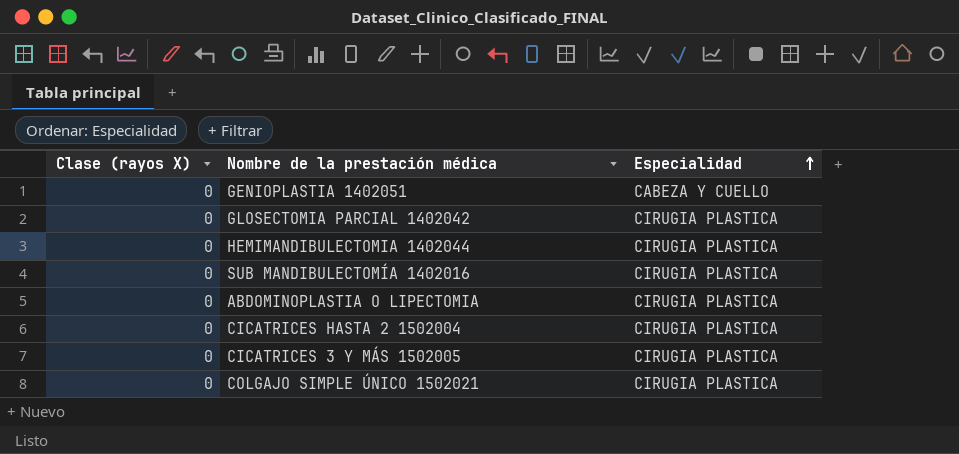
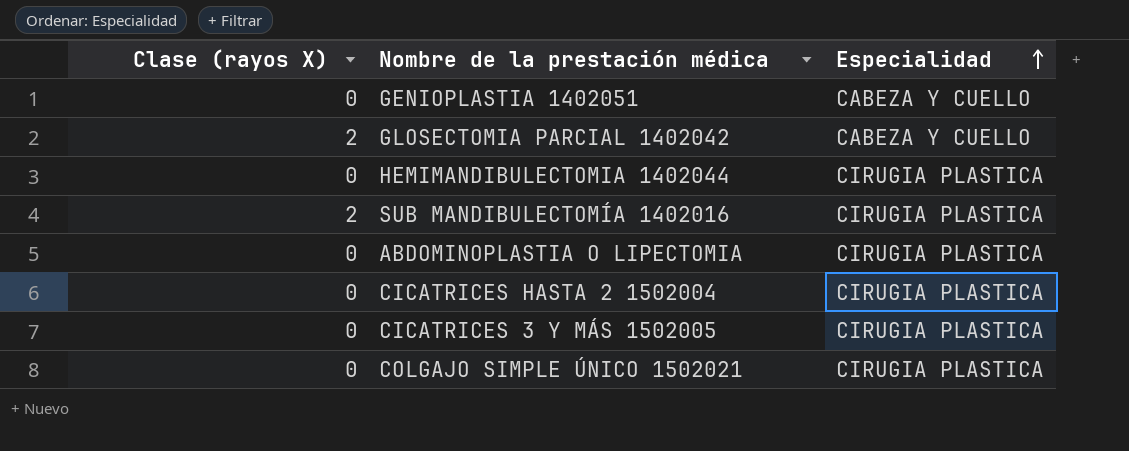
GLOSECTOMIA PARCIAL 1402042 | Clase (rayos X): 0 -> 2
GLOSECTOMIA PARCIAL 1402042 | Especialidad: CIRUGIA PLASTICA -> CABEZA Y CUELLO
SUB MANDIBULECTOMÍA 1402016 | Clase (rayos X): 0 -> 2

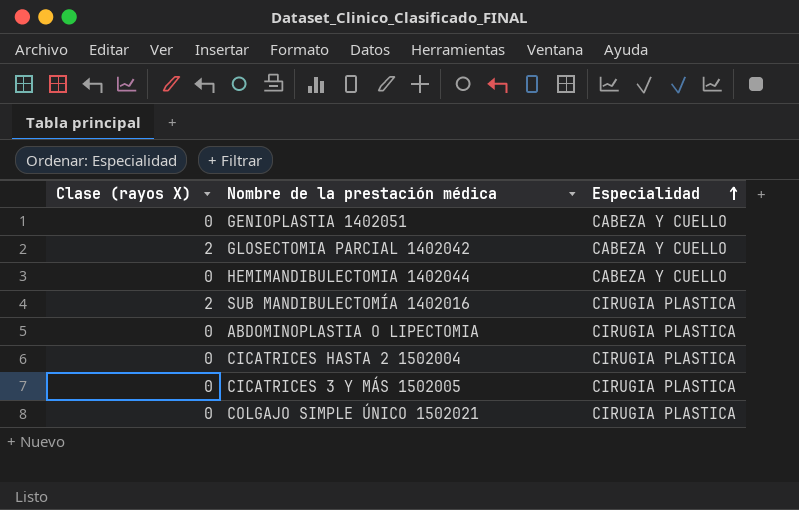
HEMIMANDIBULECTOMIA 1402044 | Especialidad: CIRUGIA PLASTICA -> CABEZA Y CUELLO

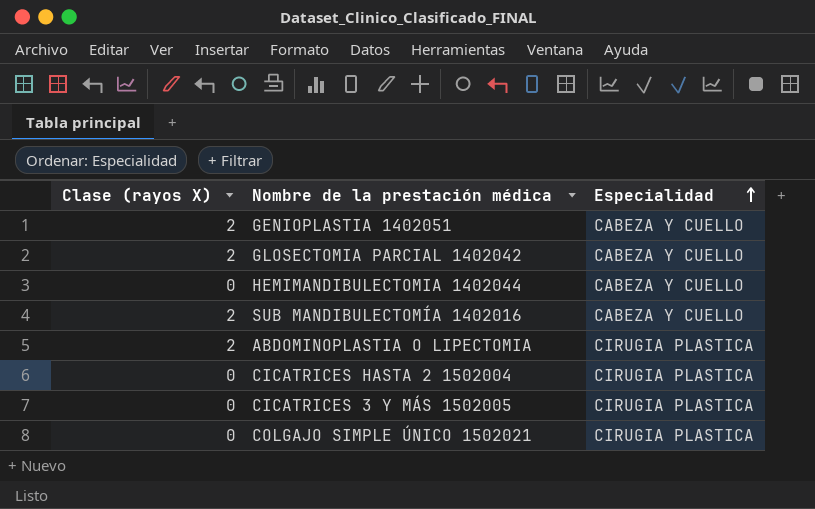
GENIOPLASTIA 1402051 | Clase (rayos X): 0 -> 2
SUB MANDIBULECTOMÍA 1402016 | Especialidad: CIRUGIA PLASTICA -> CABEZA Y CUELLO
ABDOMINOPLASTIA O LIPECTOMIA | Clase (rayos X): 0 -> 2

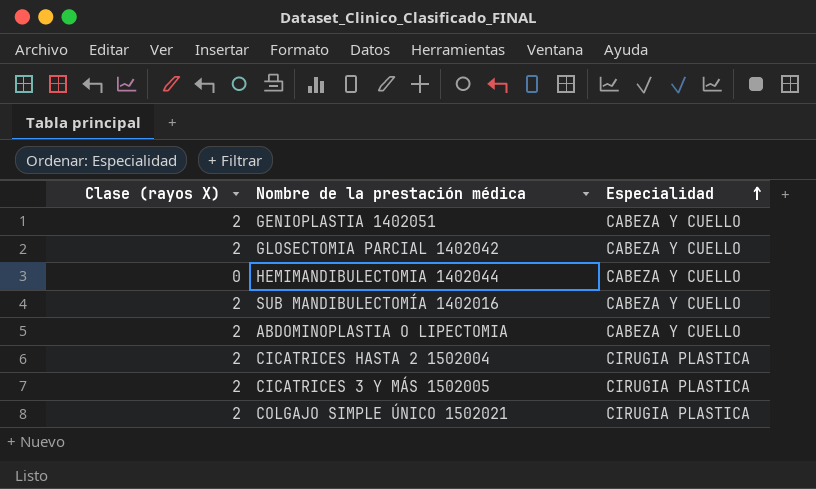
ABDOMINOPLASTIA O LIPECTOMIA | Especialidad: CIRUGIA PLASTICA -> CABEZA Y CUELLO
CICATRICES HASTA 2 1502004 | Clase (rayos X): 0 -> 2
CICATRICES 3 Y MÁS 1502005 | Clase (rayos X): 0 -> 2
COLGAJO SIMPLE ÚNICO 1502021 | Clase (rayos X): 0 -> 2

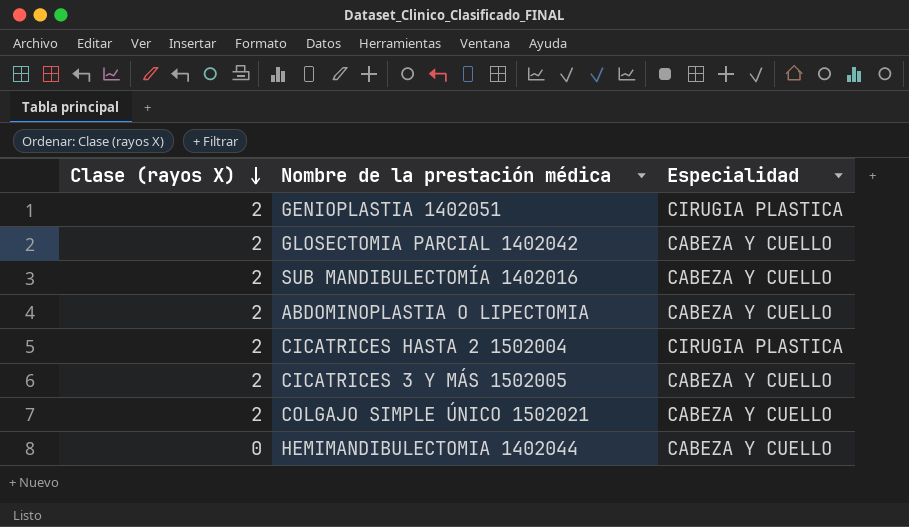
row order: Especialidad ascending -> Clase (rayos X) descending
GENIOPLASTIA 1402051 | Especialidad: CABEZA Y CUELLO -> CIRUGIA PLASTICA
CICATRICES 3 Y MÁS 1502005 | Especialidad: CIRUGIA PLASTICA -> CABEZA Y CUELLO
COLGAJO SIMPLE ÚNICO 1502021 | Especialidad: CIRUGIA PLASTICA -> CABEZA Y CUELLO

